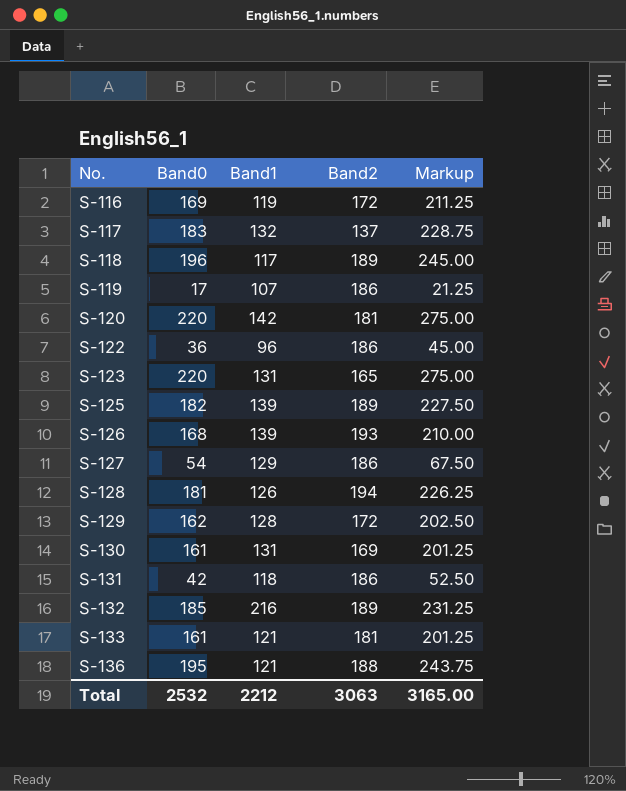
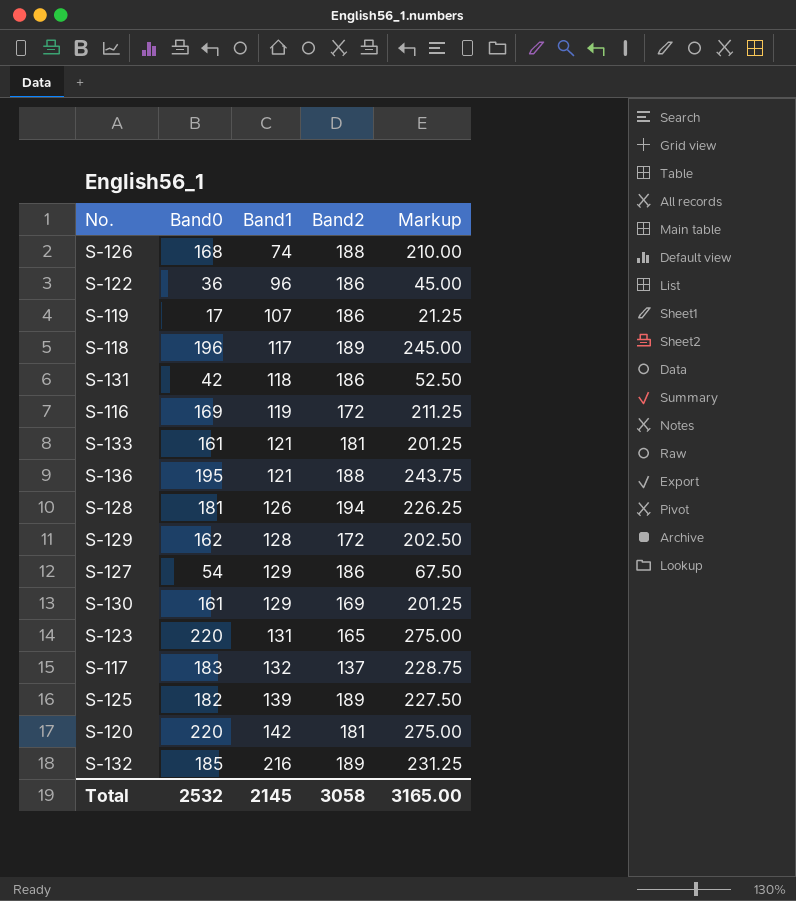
row order: No. ascending -> Band1 ascending
S-126 | Band1: 139 -> 74
S-126 | Band2: 193 -> 188
S-130 | Band1: 131 -> 129
Total | Band1: 2212 -> 2145
Total | Band2: 3063 -> 3058

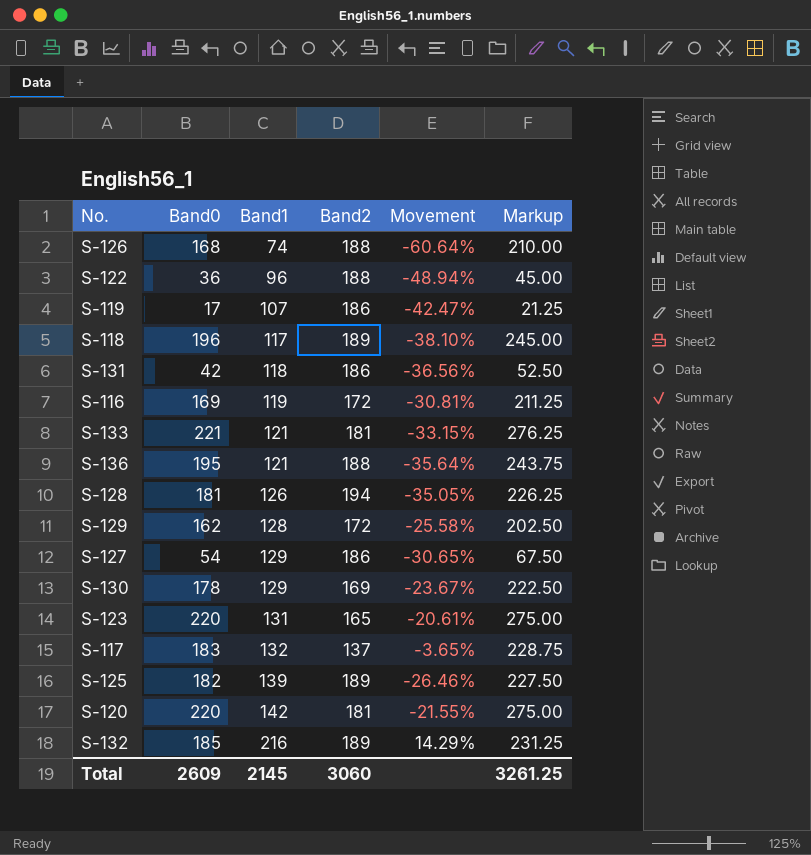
column Movement | formula: none -> ([Band1] - [Band2]) / [Band2]
S-122 | Band2: 186 -> 188
S-133 | Band0: 161 -> 221
S-133 | Markup: 201.25 -> 276.25
S-130 | Band0: 161 -> 178
S-130 | Markup: 201.25 -> 222.50
Total | Band0: 2532 -> 2609
Total | Band2: 3058 -> 3060
Total | Markup: 3165.00 -> 3261.25

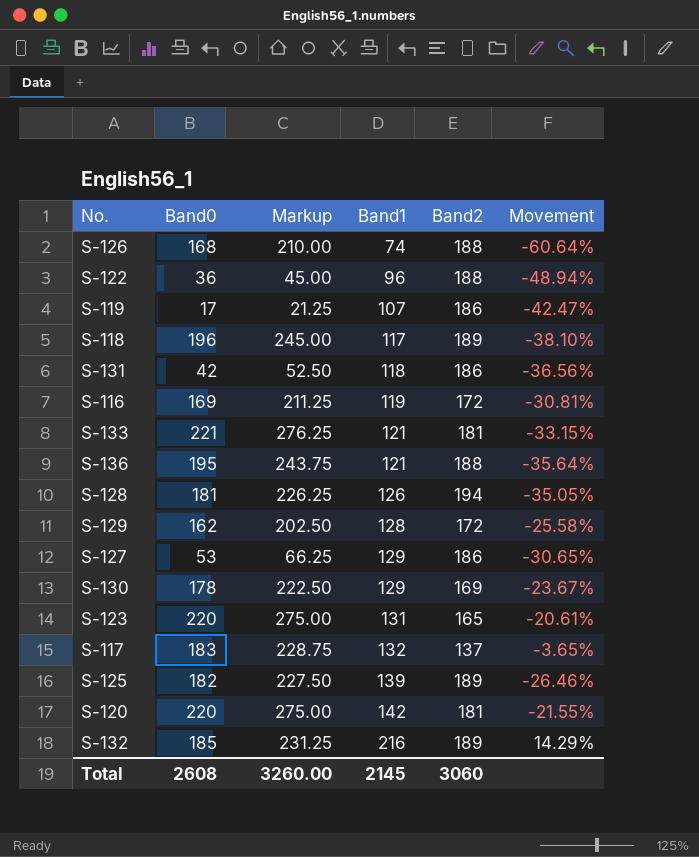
column Markup | position: 6 -> 3
S-127 | Band0: 54 -> 53
S-127 | Markup: 67.50 -> 66.25
Total | Band0: 2609 -> 2608
Total | Markup: 3261.25 -> 3260.00

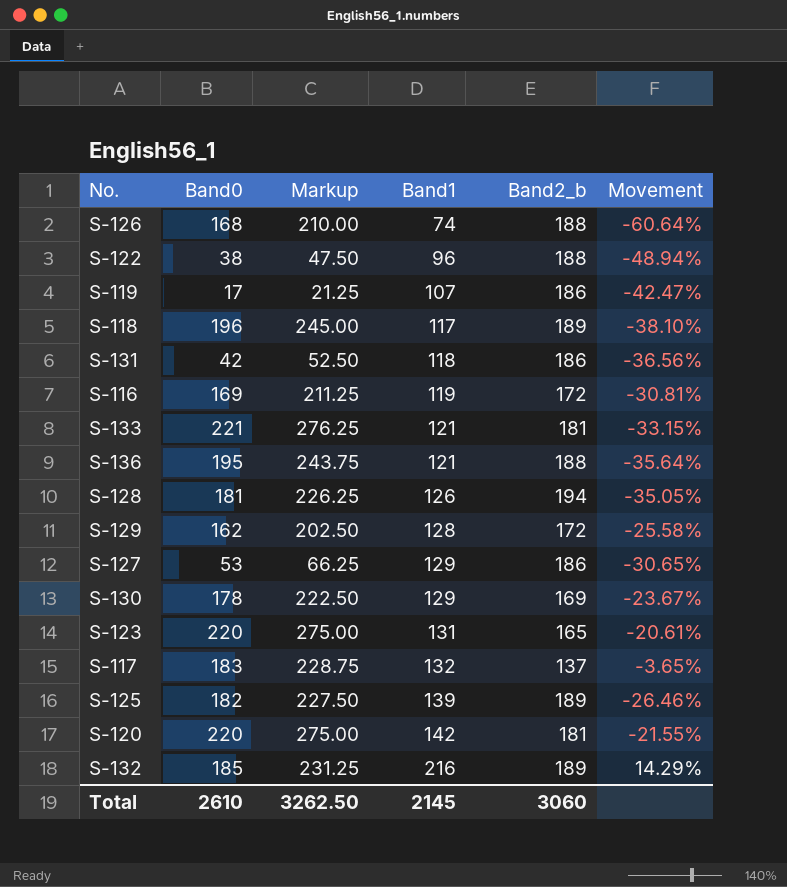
column name: Band2 -> Band2_b
S-122 | Band0: 36 -> 38
S-122 | Markup: 45.00 -> 47.50
Total | Band0: 2608 -> 2610
Total | Markup: 3260.00 -> 3262.50

